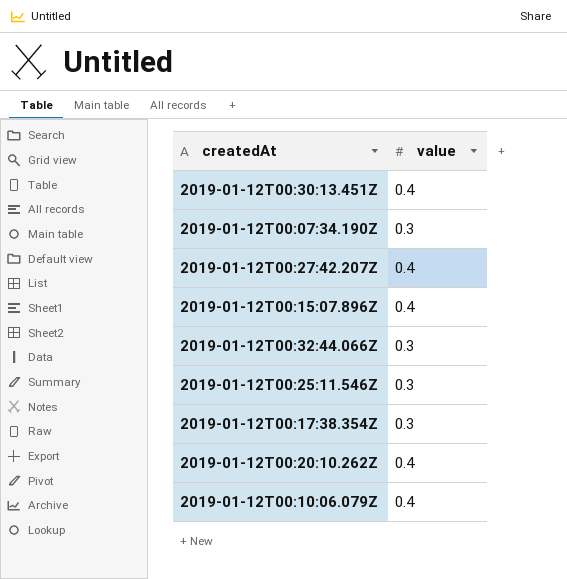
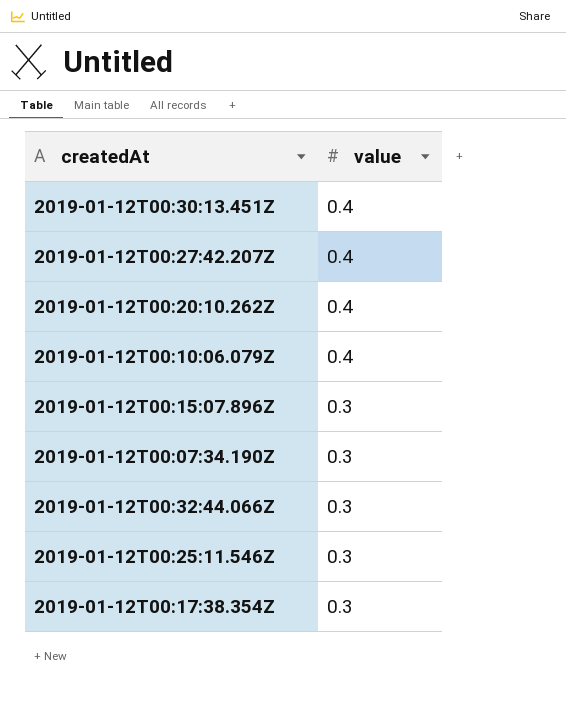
row order: none -> value descending
2019-01-12T00:15:07.896Z | value: 0.4 -> 0.3

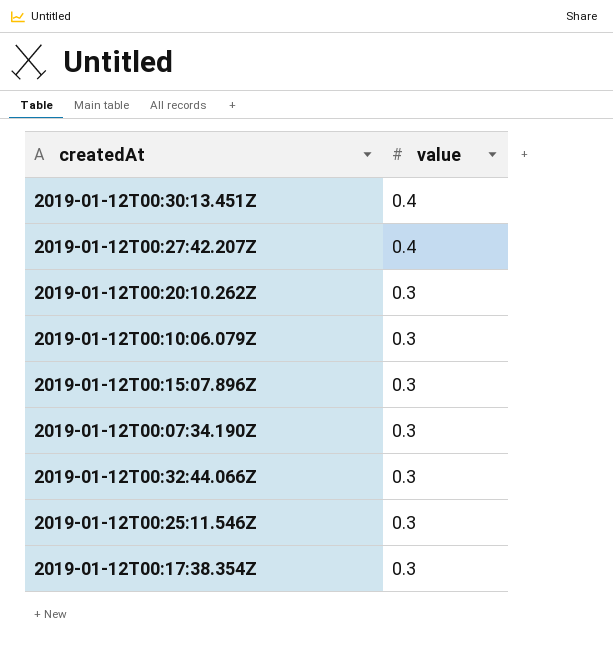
2019-01-12T00:20:10.262Z | value: 0.4 -> 0.3
2019-01-12T00:10:06.079Z | value: 0.4 -> 0.3

